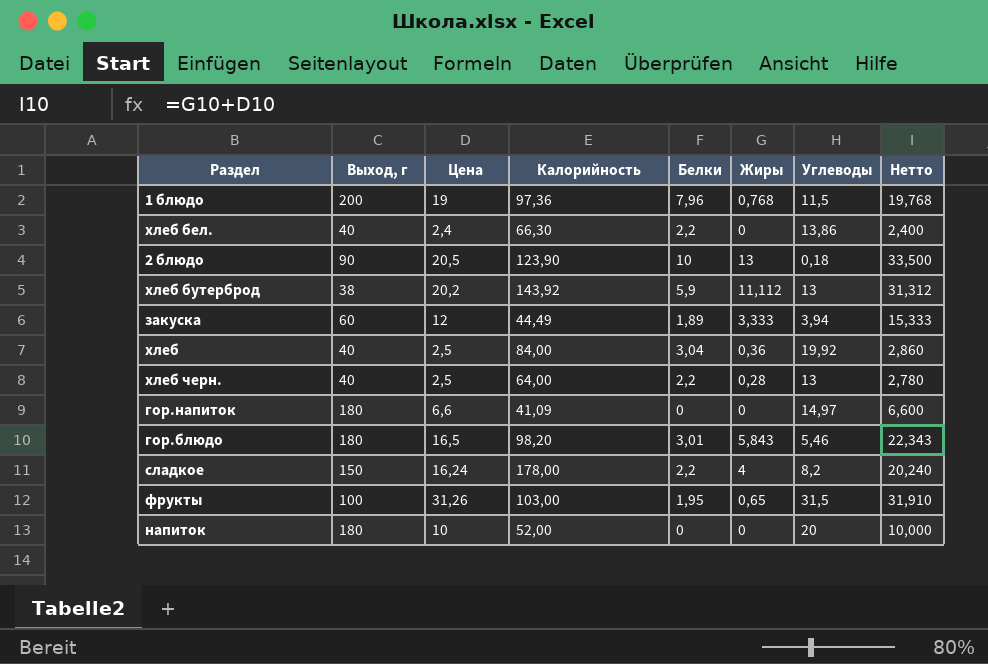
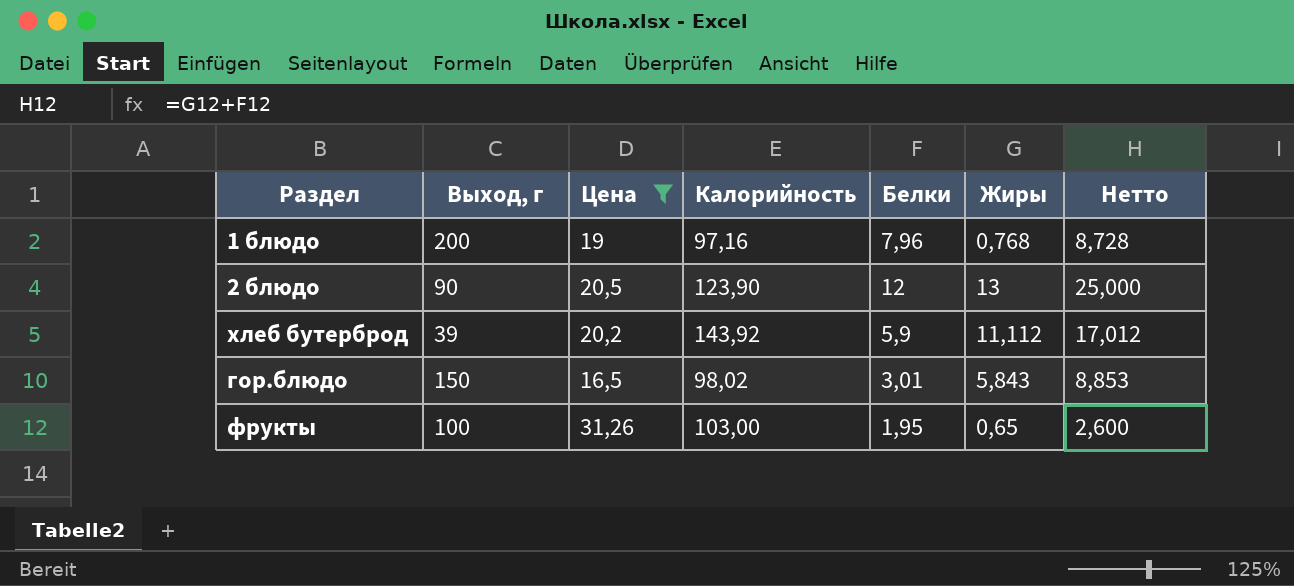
filter: none -> Цена >= 16,5
column Углеводы | position: 7 -> none
column Нетто | formula: [Цена] + [Жиры] -> [Белки] + [Жиры]
1 блюдо | Калорийность: 97,36 -> 97,16
2 блюдо | Белки: 10 -> 12
хлеб бутерброд | Выход, г: 38 -> 39
гор.блюдо | Выход, г: 180 -> 150
гор.блюдо | Калорийность: 98,20 -> 98,02

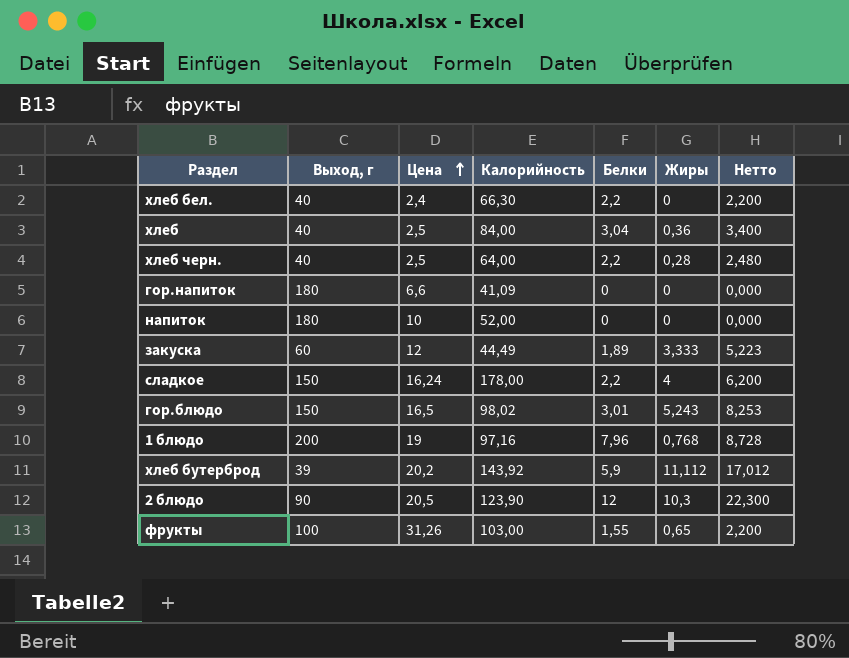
filter: Цена >= 16,5 -> none
row order: none -> Цена ascending
гор.блюдо | Жиры: 5,843 -> 5,243
гор.блюдо | Нетто: 8,853 -> 8,253
2 блюдо | Жиры: 13 -> 10,3
2 блюдо | Нетто: 25,000 -> 22,300
фрукты | Белки: 1,95 -> 1,55
фрукты | Нетто: 2,600 -> 2,200

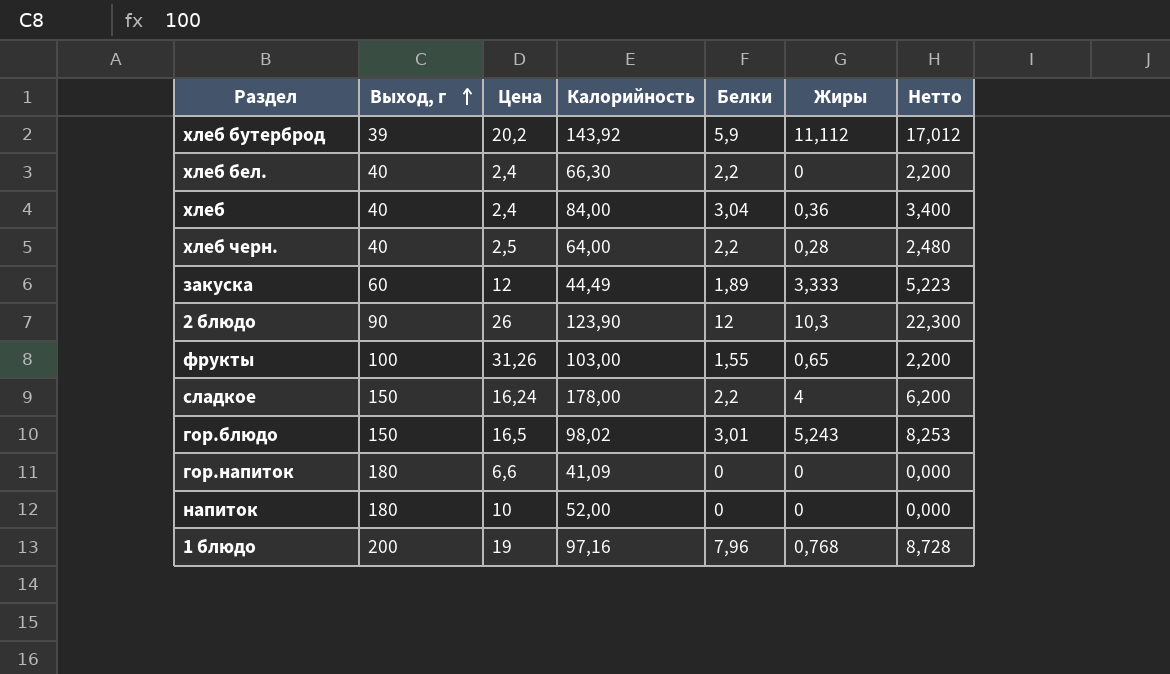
row order: Цена ascending -> Выход, г ascending
хлеб | Цена: 2,5 -> 2,4
2 блюдо | Цена: 20,5 -> 26

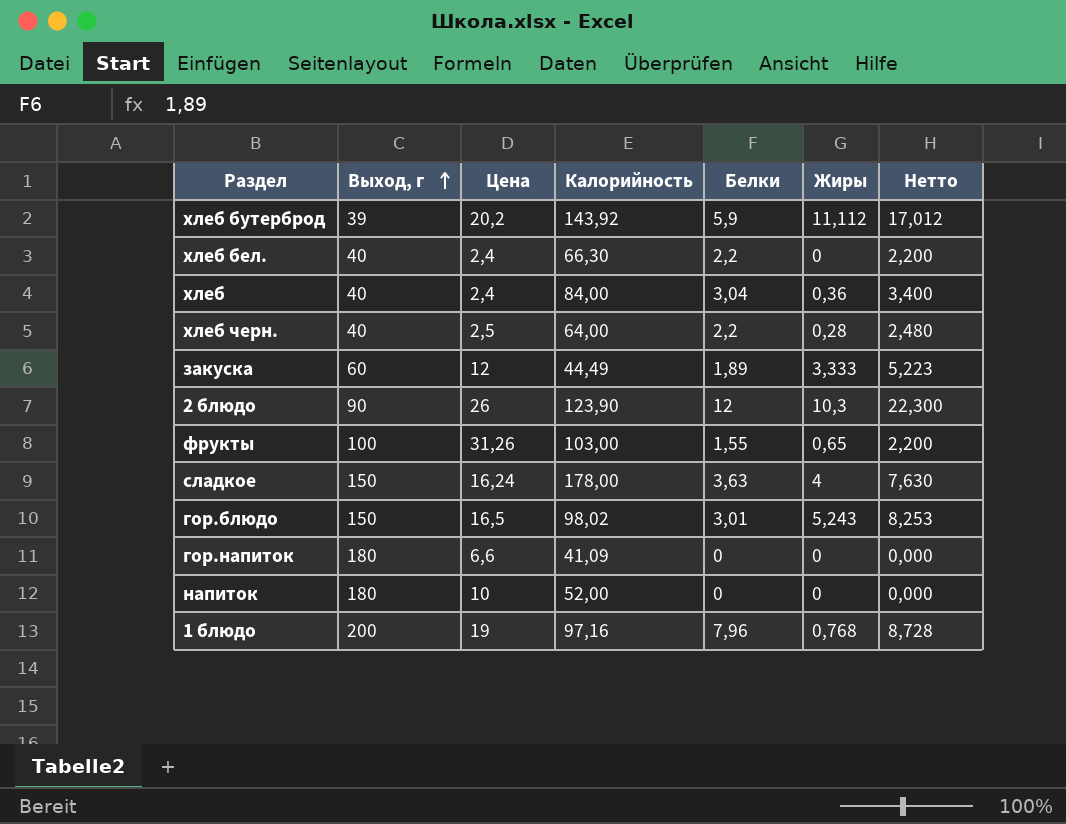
сладкое | Белки: 2,2 -> 3,63
сладкое | Нетто: 6,200 -> 7,630

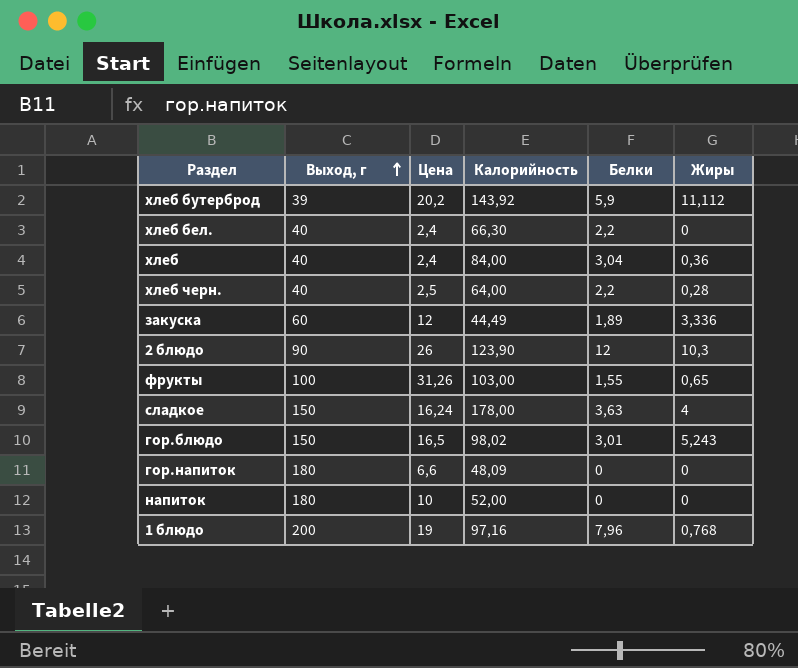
column Нетто | formula: [Белки] + [Жиры] -> none
закуска | Жиры: 3,333 -> 3,336
гор.напиток | Калорийность: 41,09 -> 48,09

